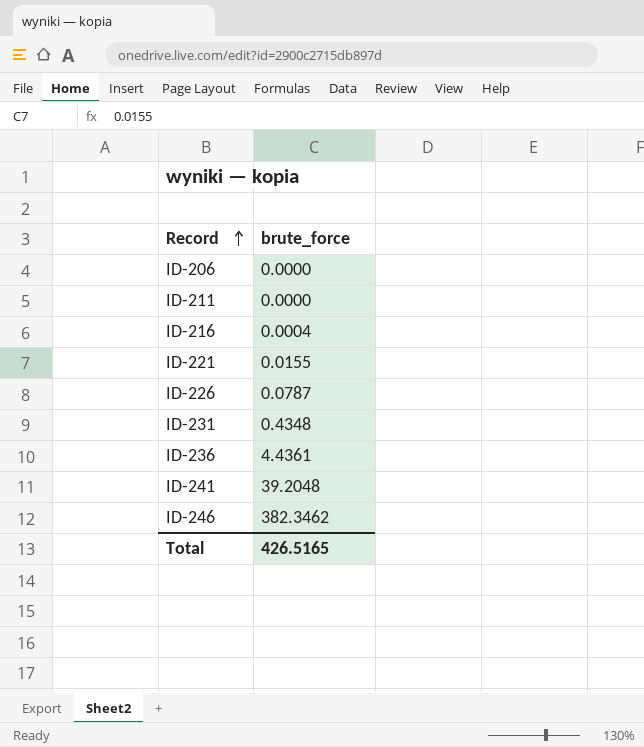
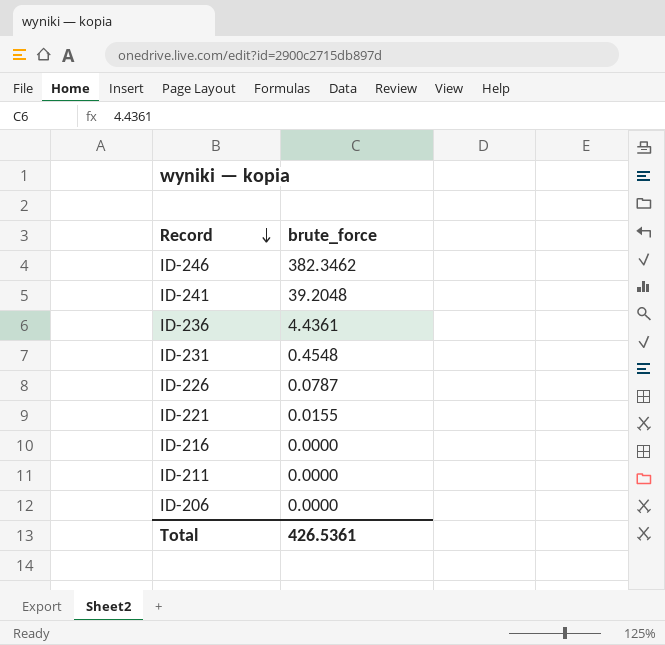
row order: Record ascending -> Record descending
ID-231 | brute_force: 0.4348 -> 0.4548
ID-216 | brute_force: 0.0004 -> 0.0000
Total | brute_force: 426.5165 -> 426.5361

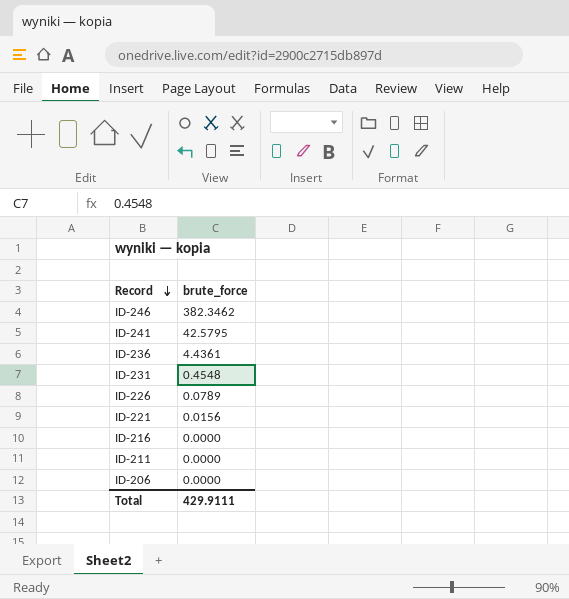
ID-241 | brute_force: 39.2048 -> 42.5795
ID-226 | brute_force: 0.0787 -> 0.0789
ID-221 | brute_force: 0.0155 -> 0.0156
Total | brute_force: 426.5361 -> 429.9111

